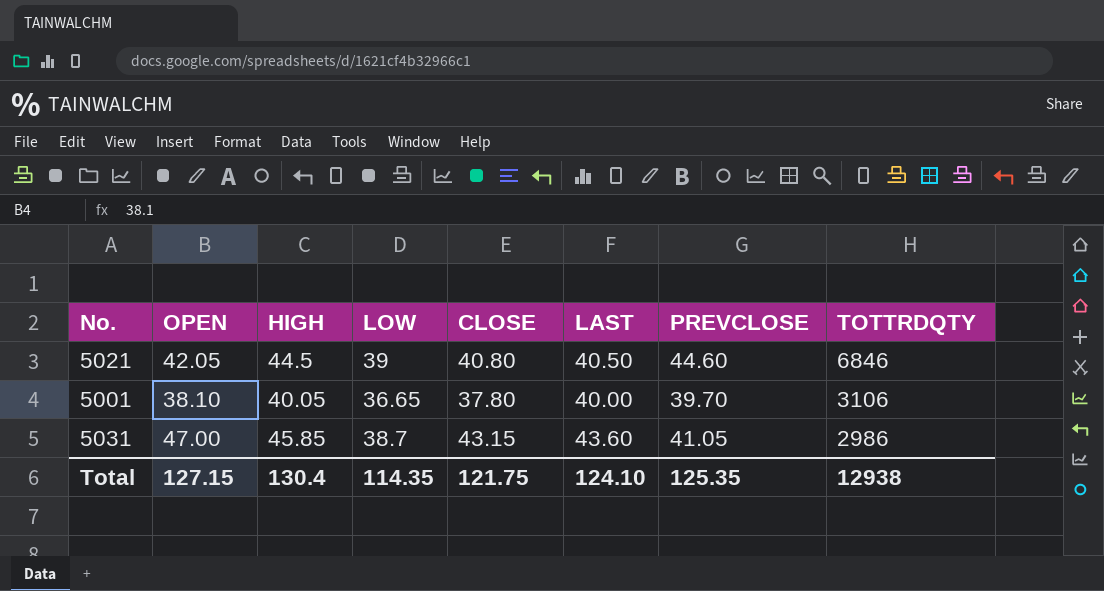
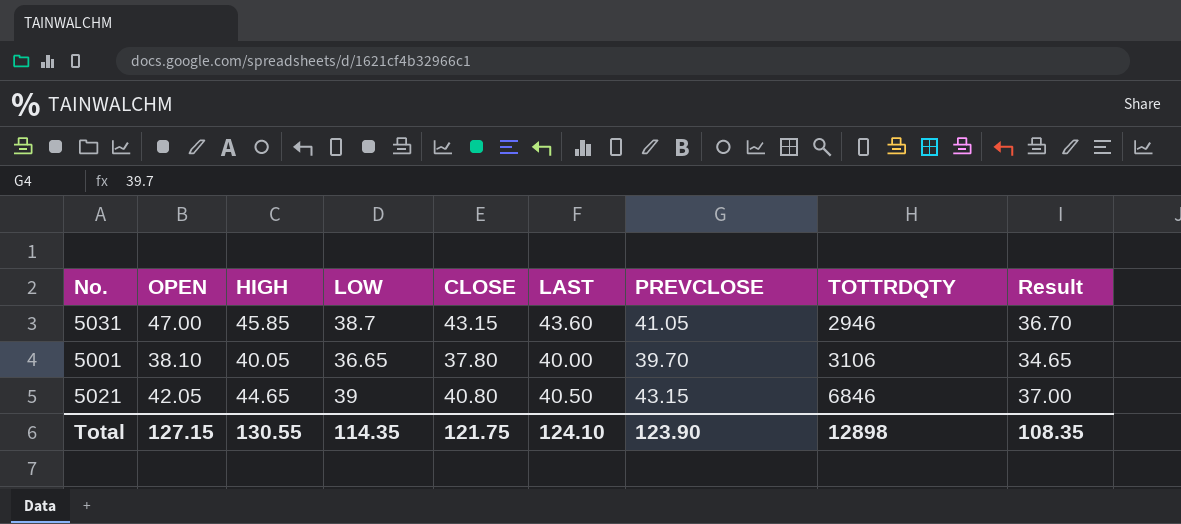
row order: TOTTRDQTY descending -> TOTTRDQTY ascending
column Result | formula: none -> [LOW] - 2
5031 | TOTTRDQTY: 2986 -> 2946
5021 | HIGH: 44.5 -> 44.65
5021 | PREVCLOSE: 44.60 -> 43.15
Total | HIGH: 130.4 -> 130.55
Total | PREVCLOSE: 125.35 -> 123.90
Total | TOTTRDQTY: 12938 -> 12898

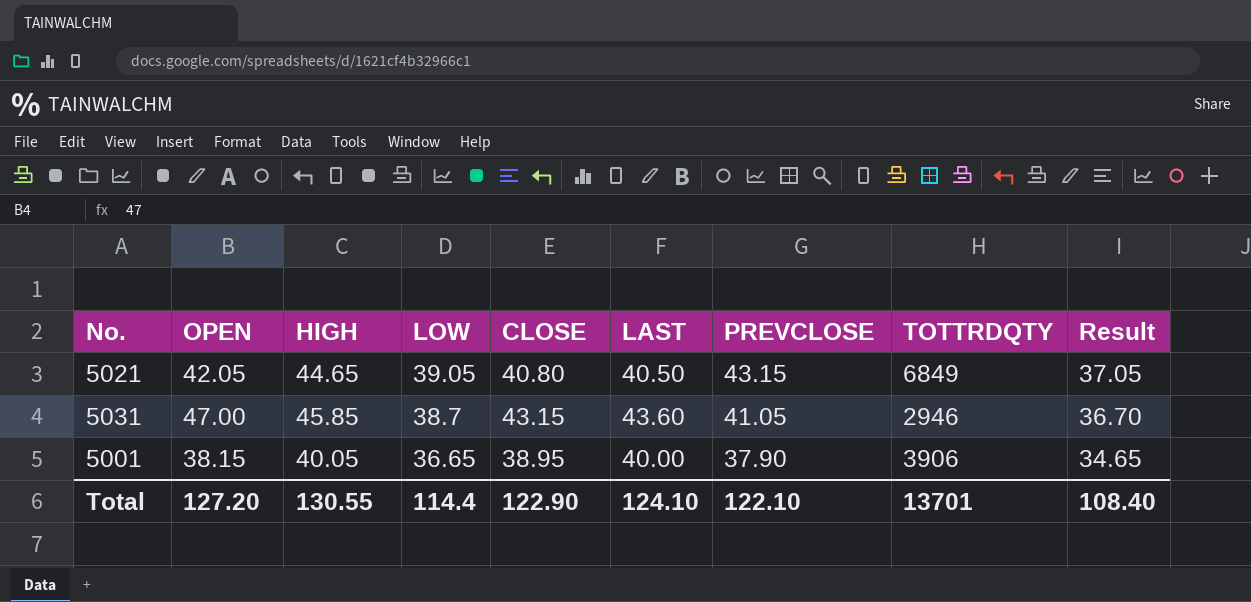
row order: TOTTRDQTY ascending -> LOW descending
5021 | LOW: 39 -> 39.05
5021 | TOTTRDQTY: 6846 -> 6849
5021 | Result: 37.00 -> 37.05
5001 | OPEN: 38.10 -> 38.15
5001 | CLOSE: 37.80 -> 38.95
5001 | PREVCLOSE: 39.70 -> 37.90
5001 | TOTTRDQTY: 3106 -> 3906
Total | OPEN: 127.15 -> 127.20
Total | LOW: 114.35 -> 114.4
Total | CLOSE: 121.75 -> 122.90
Total | PREVCLOSE: 123.90 -> 122.10
Total | TOTTRDQTY: 12898 -> 13701
Total | Result: 108.35 -> 108.40

